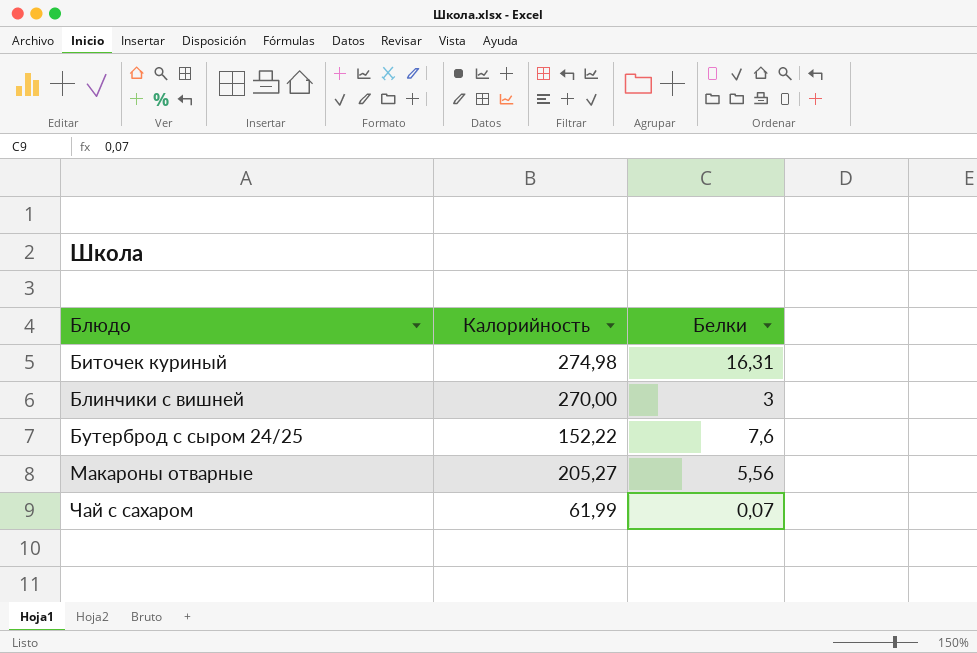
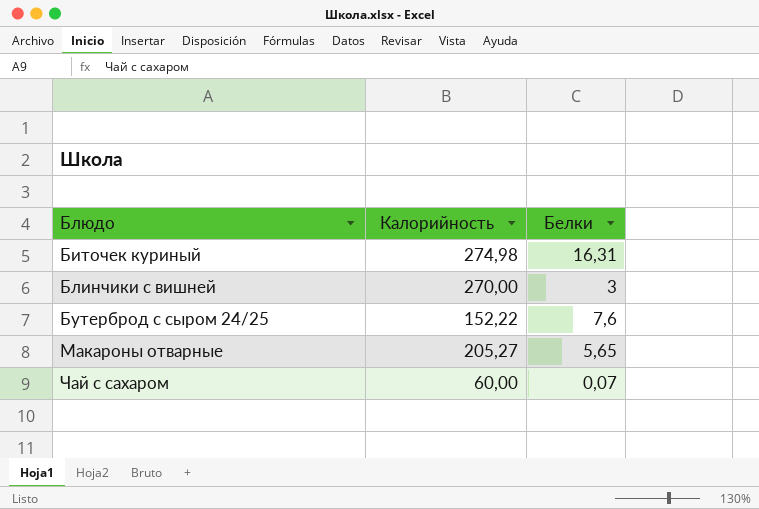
Макароны отварные | Белки: 5,56 -> 5,65
Чай с сахаром | Калорийность: 61,99 -> 60,00

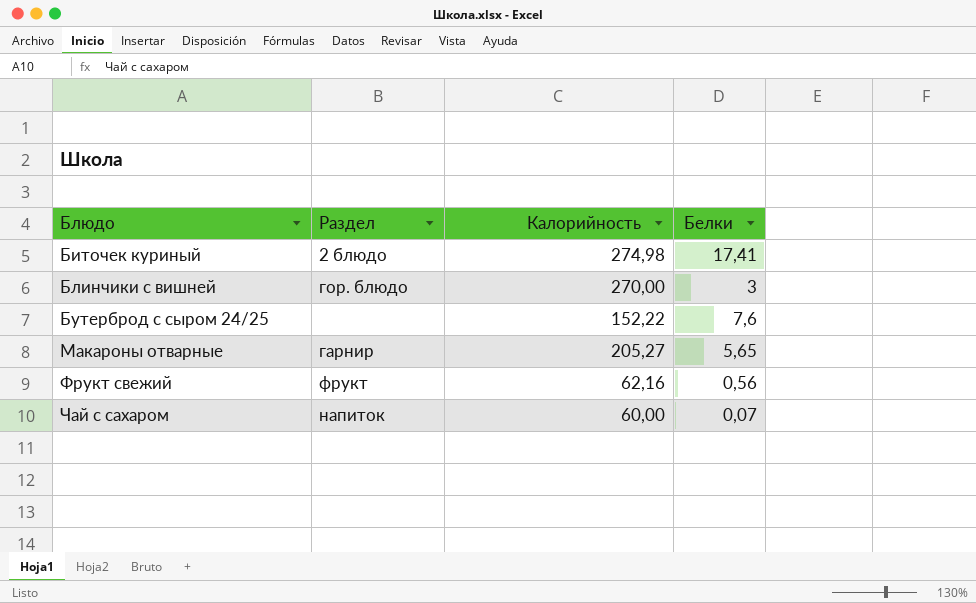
column Раздел | position: none -> 2
Биточек куриный | Белки: 16,31 -> 17,41
row Фрукт свежий: none -> фрукт | 62,16 | 0,56

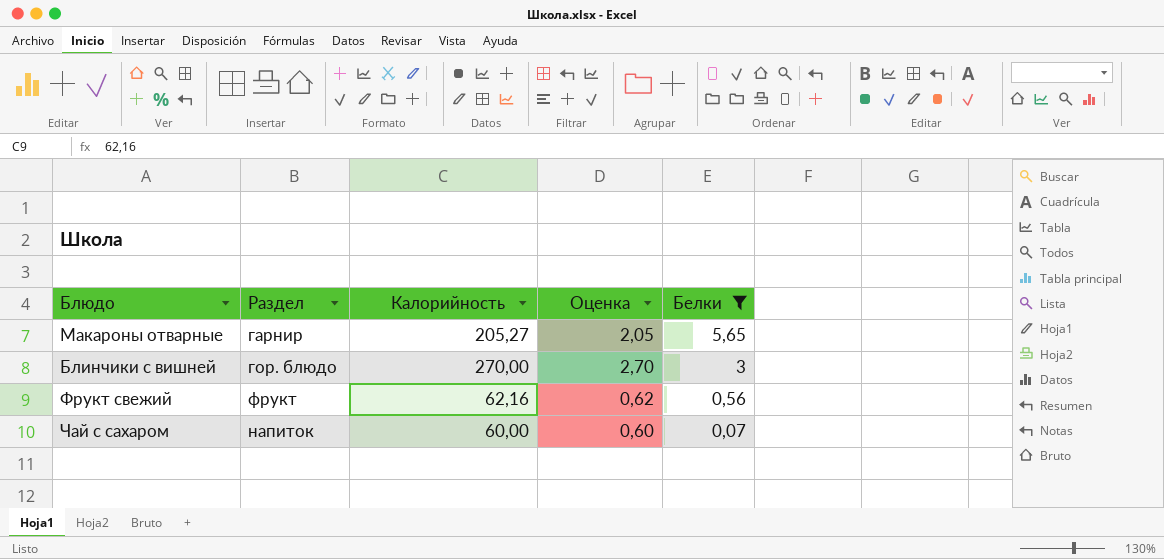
filter: none -> Белки <= 5,65
row order: Блюдо ascending -> Белки descending
column Оценка | formula: none -> [Калорийность] * 0,01

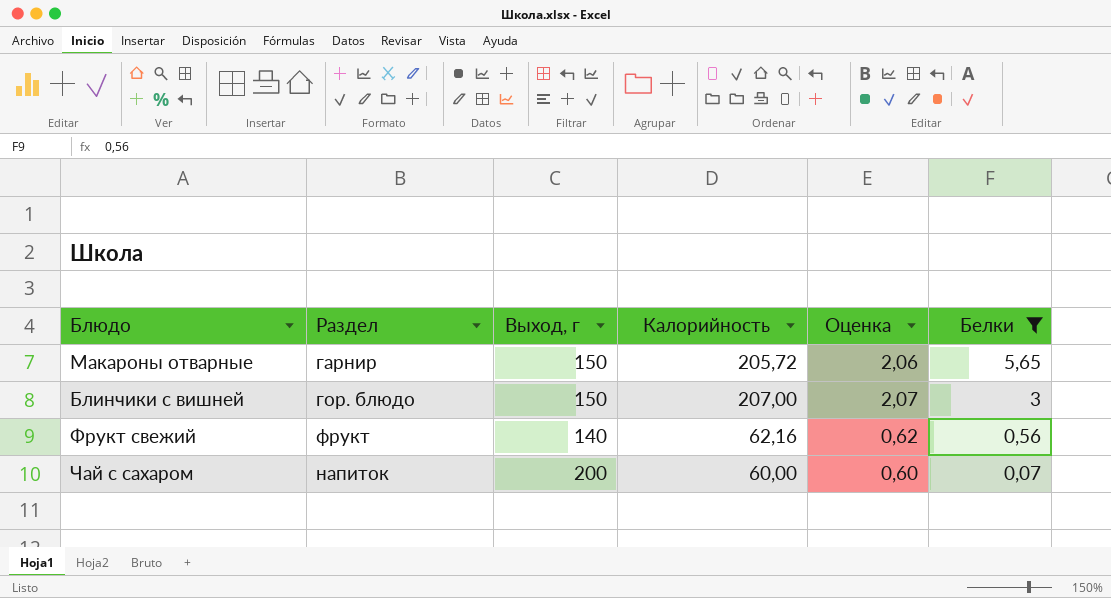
column Выход, г | position: none -> 3
Макароны отварные | Калорийность: 205,27 -> 205,72
Макароны отварные | Оценка: 2,05 -> 2,06
Блинчики с вишней | Калорийность: 270,00 -> 207,00
Блинчики с вишней | Оценка: 2,70 -> 2,07

